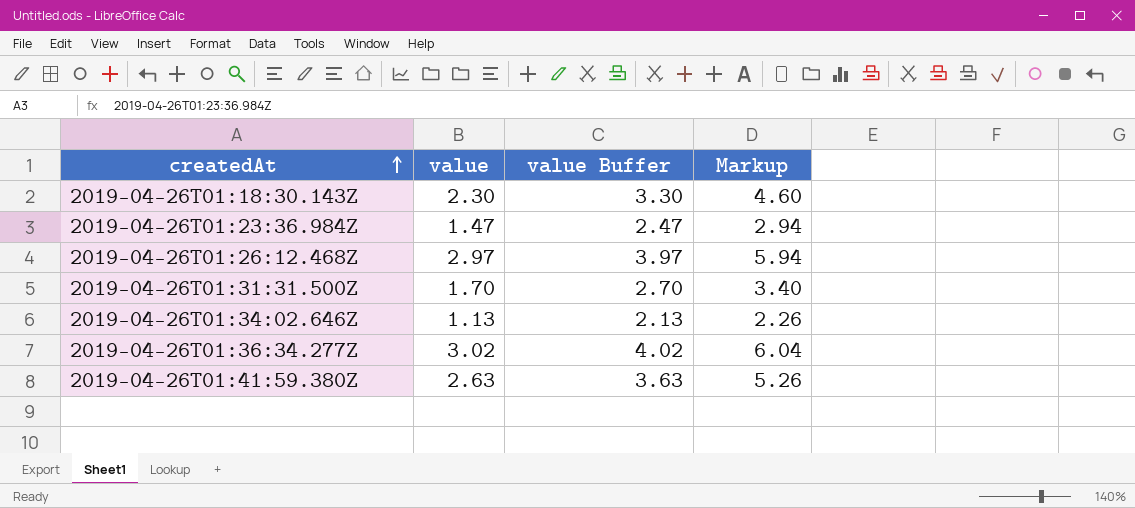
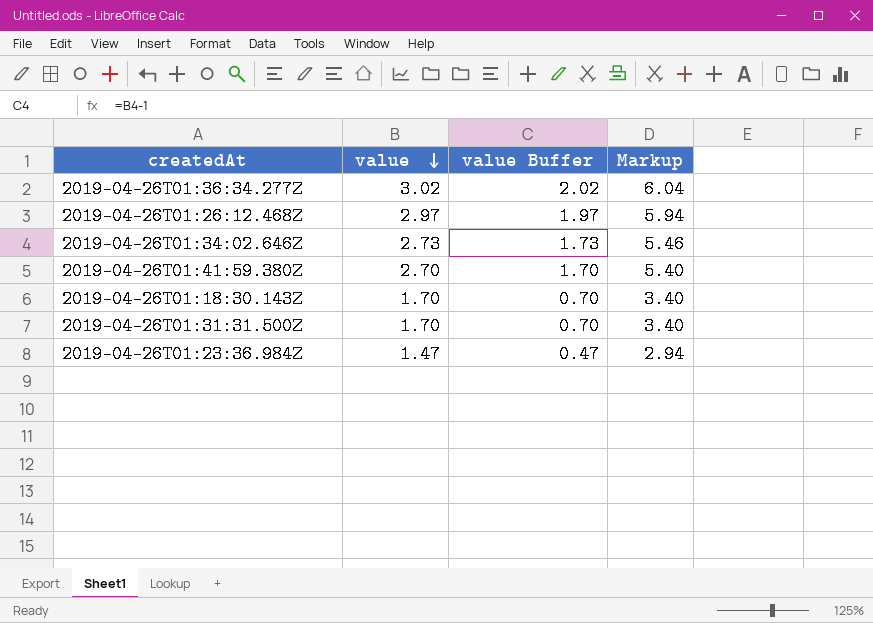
row order: createdAt ascending -> value descending
column value Buffer | formula: [value] + 1 -> [value] - 1
2019-04-26T01:34:02.646Z | value: 1.13 -> 2.73
2019-04-26T01:34:02.646Z | Markup: 2.26 -> 5.46
2019-04-26T01:41:59.380Z | value: 2.63 -> 2.70
2019-04-26T01:41:59.380Z | Markup: 5.26 -> 5.40
2019-04-26T01:18:30.143Z | value: 2.30 -> 1.70
2019-04-26T01:18:30.143Z | Markup: 4.60 -> 3.40

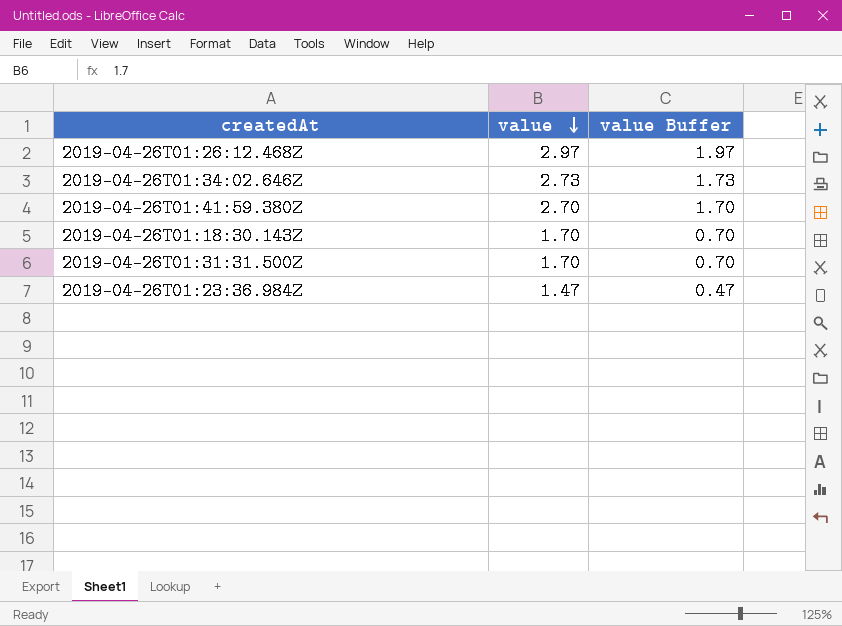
column Markup | formula: [value] * 2 -> none
row 2019-04-26T01:36:34.277Z: 3.02 | 2.02 | 6.04 -> none

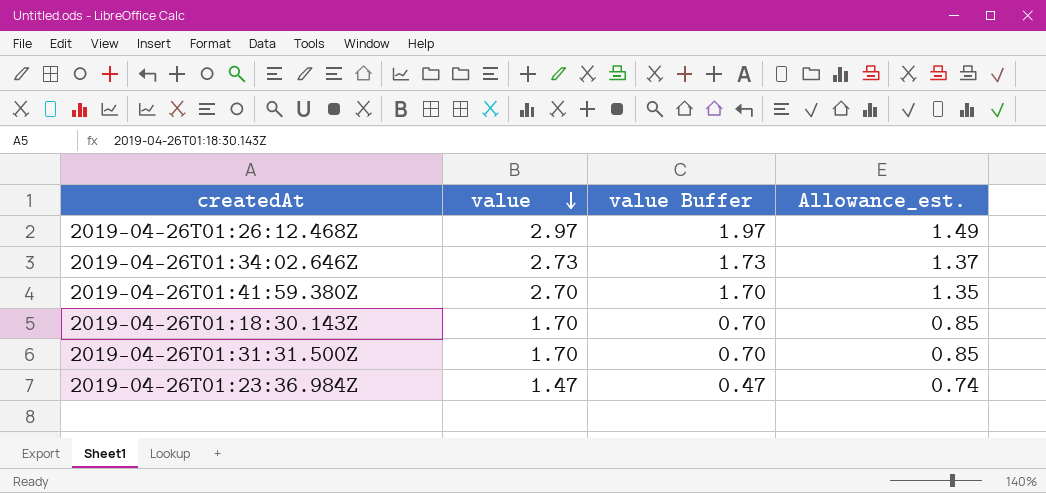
column Allowance_est. | formula: none -> [value] * 0.5

